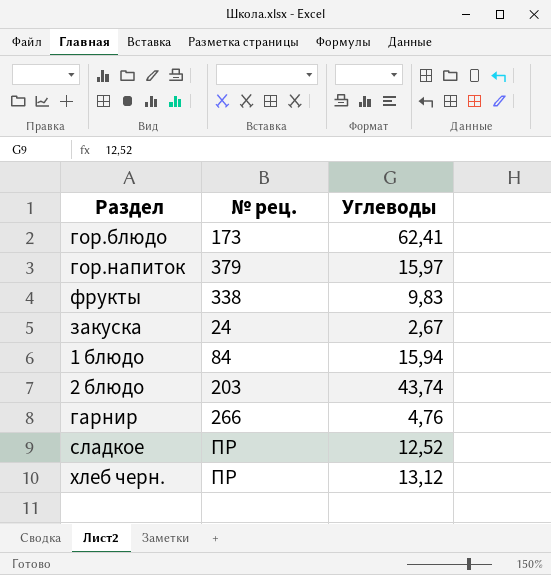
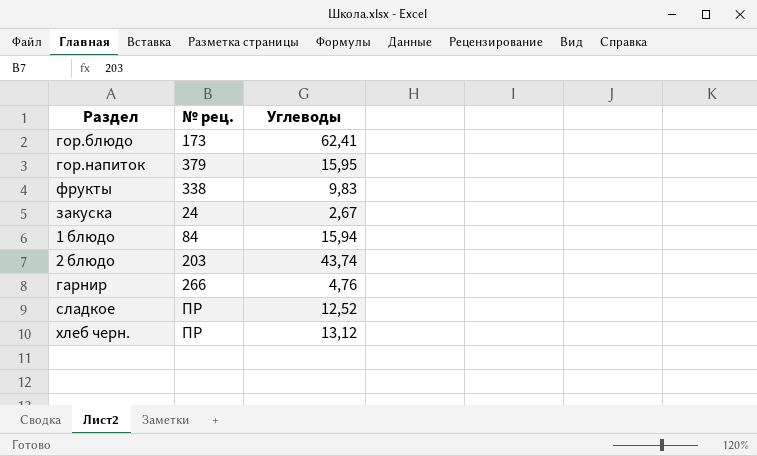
гор.напиток | Углеводы: 15,97 -> 15,95

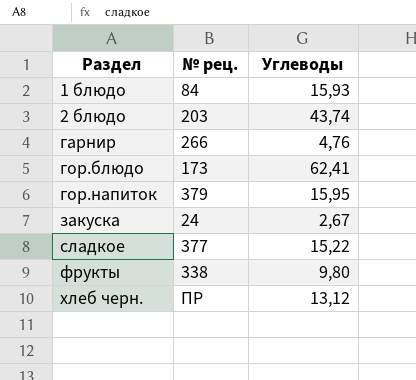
row order: none -> Раздел ascending
1 блюдо | Углеводы: 15,94 -> 15,93
сладкое | № рец.: ПР -> 377
сладкое | Углеводы: 12,52 -> 15,22
фрукты | Углеводы: 9,83 -> 9,80

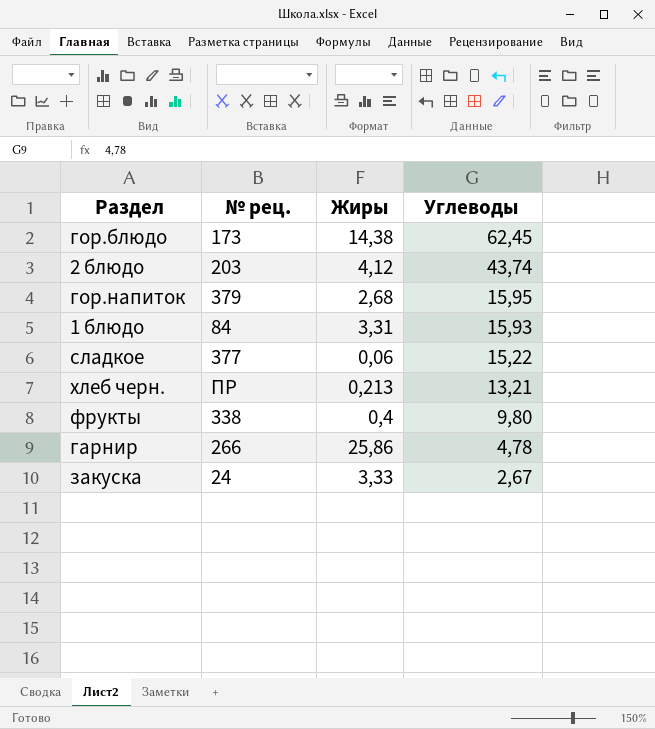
row order: Раздел ascending -> Углеводы descending
column Жиры | position: none -> 3
гор.блюдо | Углеводы: 62,41 -> 62,45
хлеб черн. | Углеводы: 13,12 -> 13,21
гарнир | Углеводы: 4,76 -> 4,78

